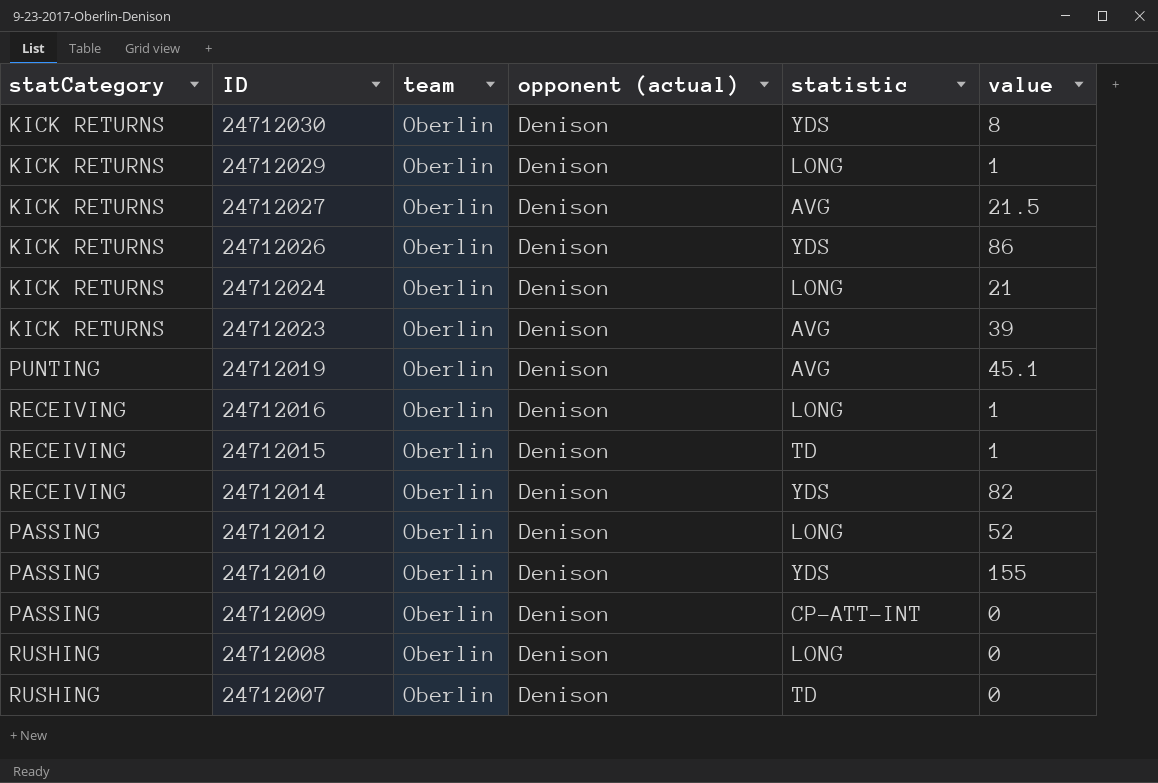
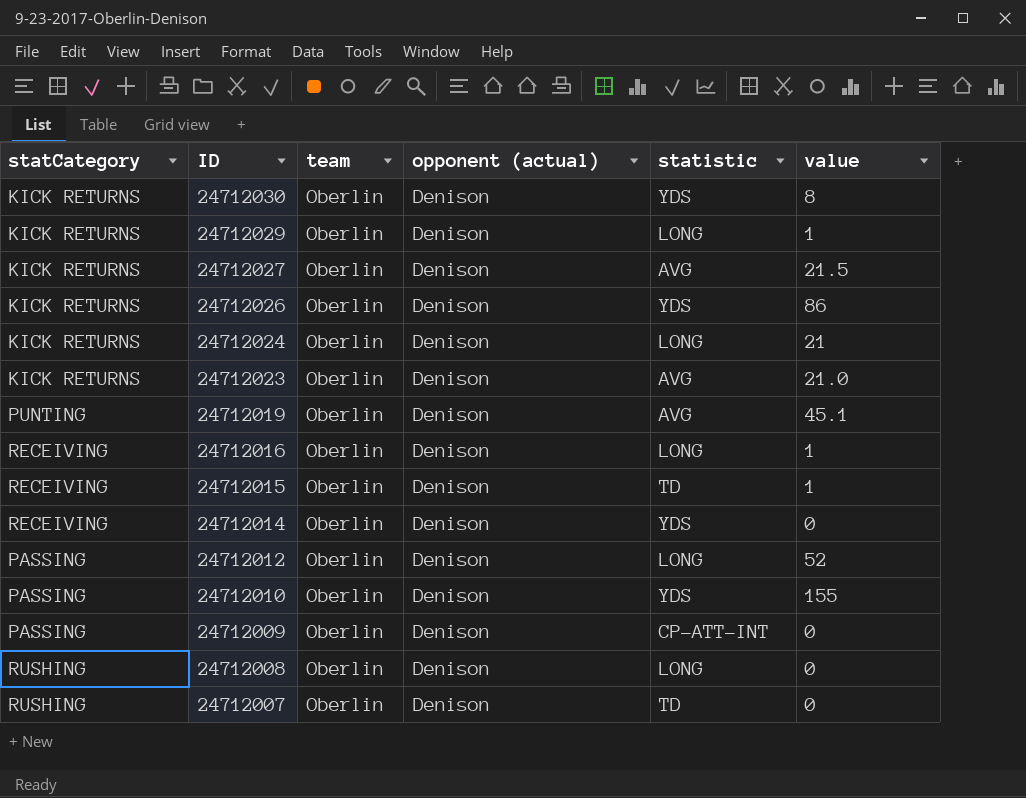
24712023 | value: 39 -> 21.0
24712014 | value: 82 -> 0

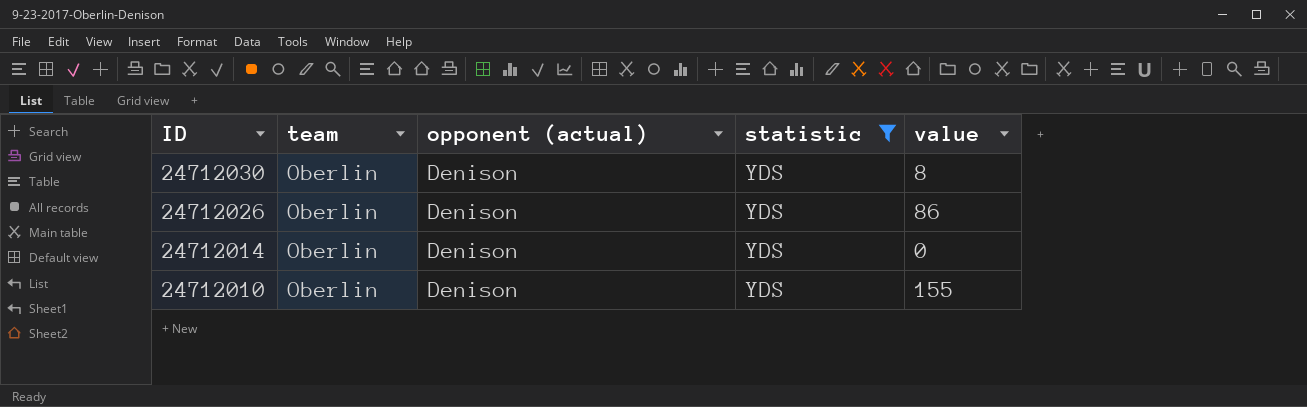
filter: none -> statistic = YDS
column statCategory | position: 1 -> none

